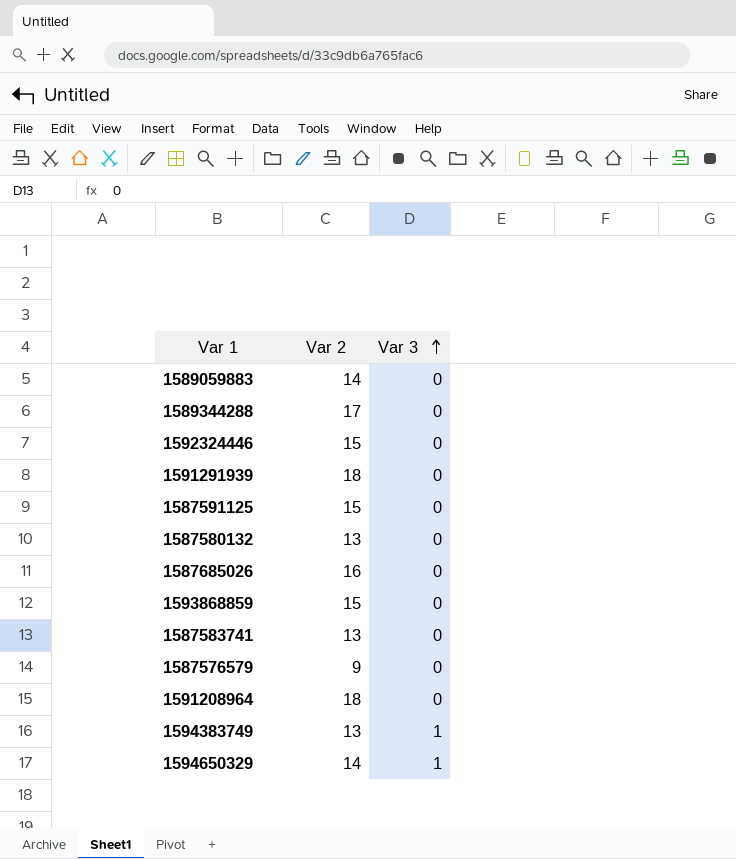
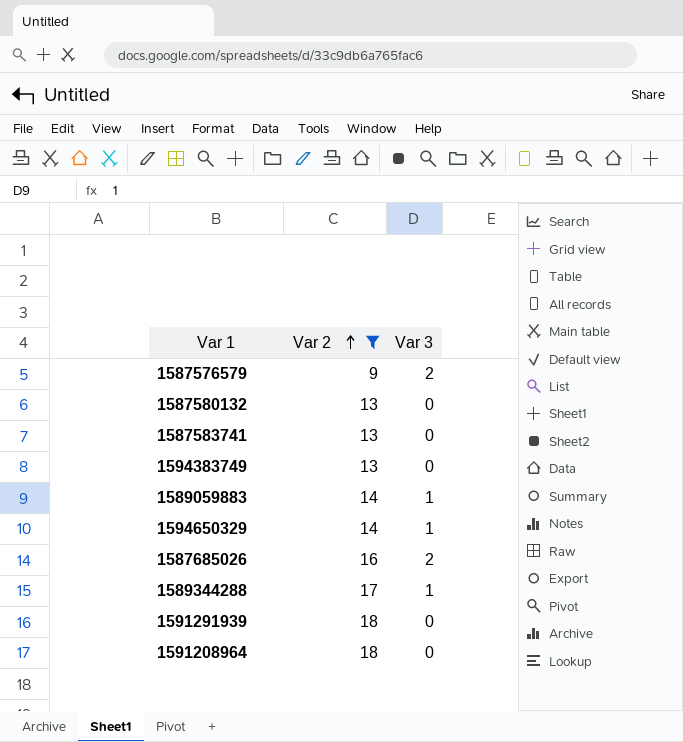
filter: none -> Var 2 != 15
row order: Var 3 ascending -> Var 2 ascending
1587576579 | Var 3: 0 -> 2
1594383749 | Var 3: 1 -> 0
1589059883 | Var 3: 0 -> 1
1587685026 | Var 3: 0 -> 2
1589344288 | Var 3: 0 -> 1

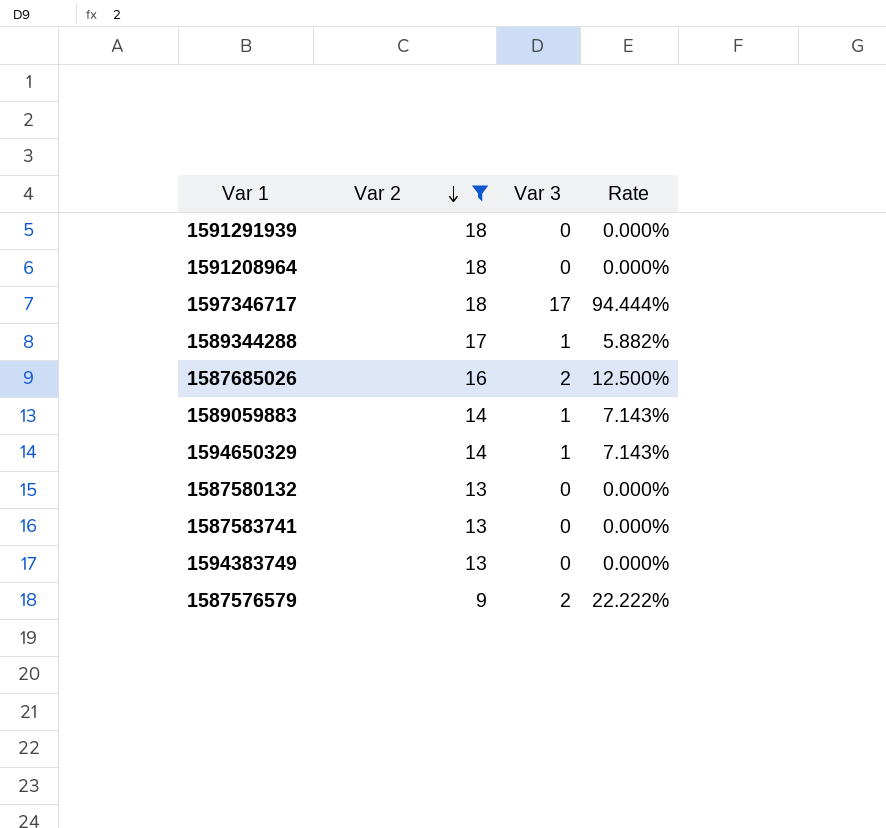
row order: Var 2 ascending -> Var 2 descending
column Rate | formula: none -> [Var 3] / [Var 2]
row 1597346717: none -> 18 | 17 | 94.444%

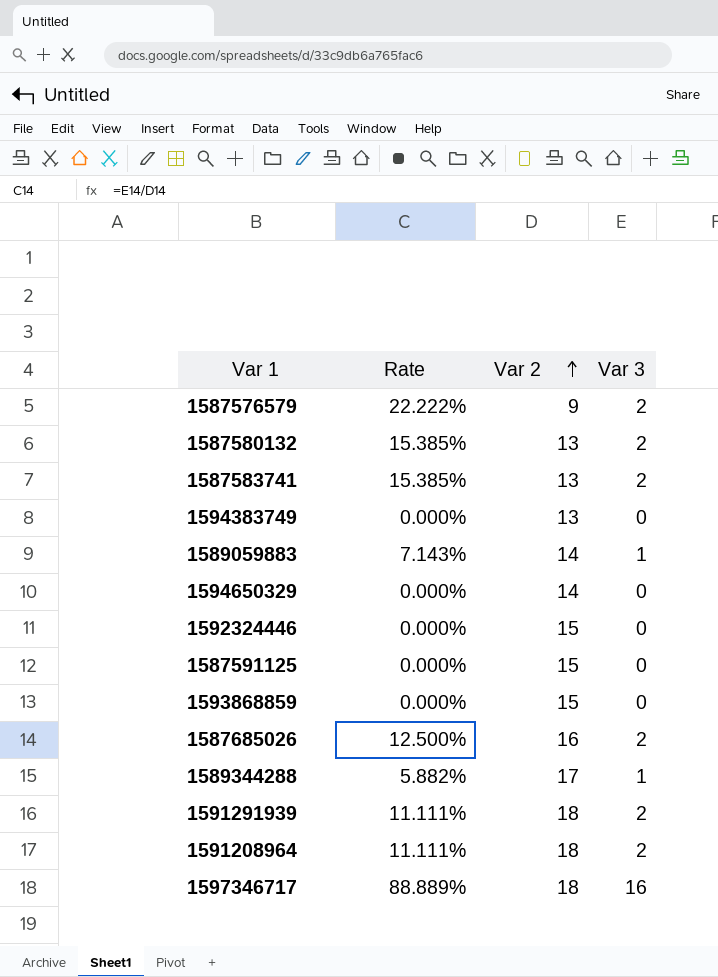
filter: Var 2 != 15 -> none
row order: Var 2 descending -> Var 2 ascending
column Rate | position: 4 -> 2
1587580132 | Rate: 0.000% -> 15.385%
1587580132 | Var 3: 0 -> 2
1587583741 | Rate: 0.000% -> 15.385%
1587583741 | Var 3: 0 -> 2
1594650329 | Rate: 7.143% -> 0.000%
1594650329 | Var 3: 1 -> 0
1591291939 | Rate: 0.000% -> 11.111%
1591291939 | Var 3: 0 -> 2
1591208964 | Rate: 0.000% -> 11.111%
1591208964 | Var 3: 0 -> 2
1597346717 | Rate: 94.444% -> 88.889%
1597346717 | Var 3: 17 -> 16

